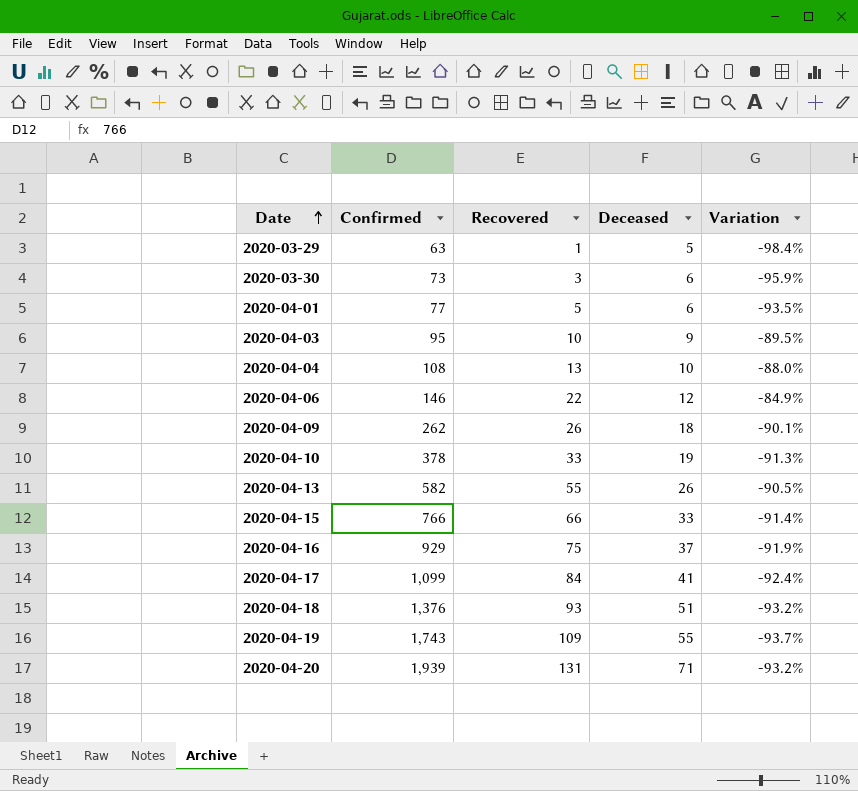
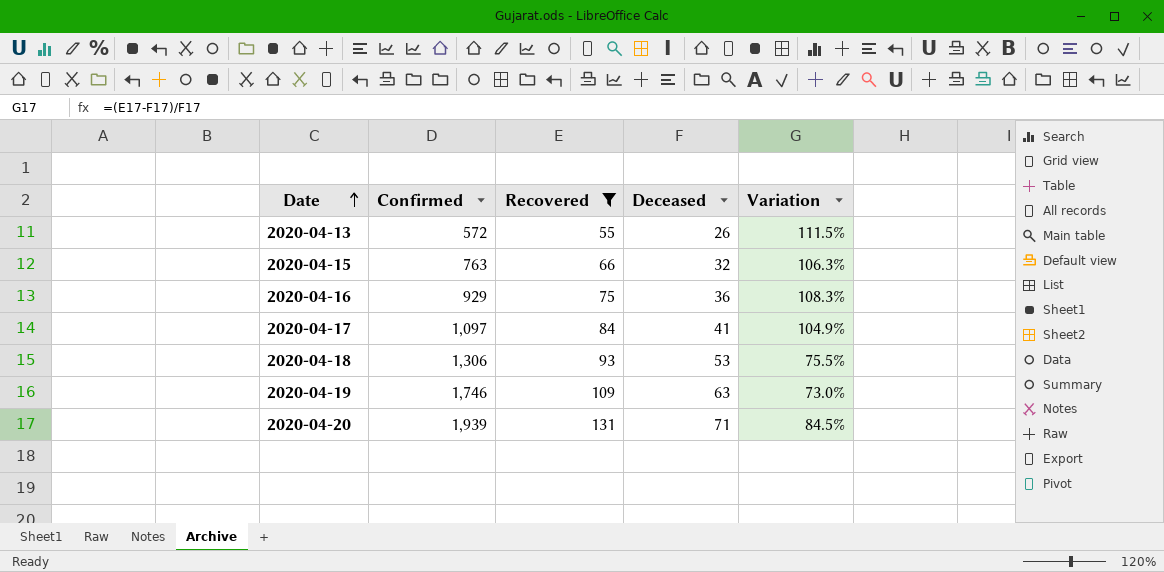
filter: none -> Recovered >= 55
column Variation | formula: ([Recovered] - [Confirmed]) / [Confirmed] -> ([Recovered] - [Deceased]) / [Deceased]
2020-04-13 | Confirmed: 582 -> 572
2020-04-15 | Confirmed: 766 -> 763
2020-04-15 | Deceased: 33 -> 32
2020-04-16 | Deceased: 37 -> 36
2020-04-17 | Confirmed: 1,099 -> 1,097
2020-04-18 | Confirmed: 1,376 -> 1,306
2020-04-18 | Deceased: 51 -> 53
2020-04-19 | Confirmed: 1,743 -> 1,746
2020-04-19 | Deceased: 55 -> 63

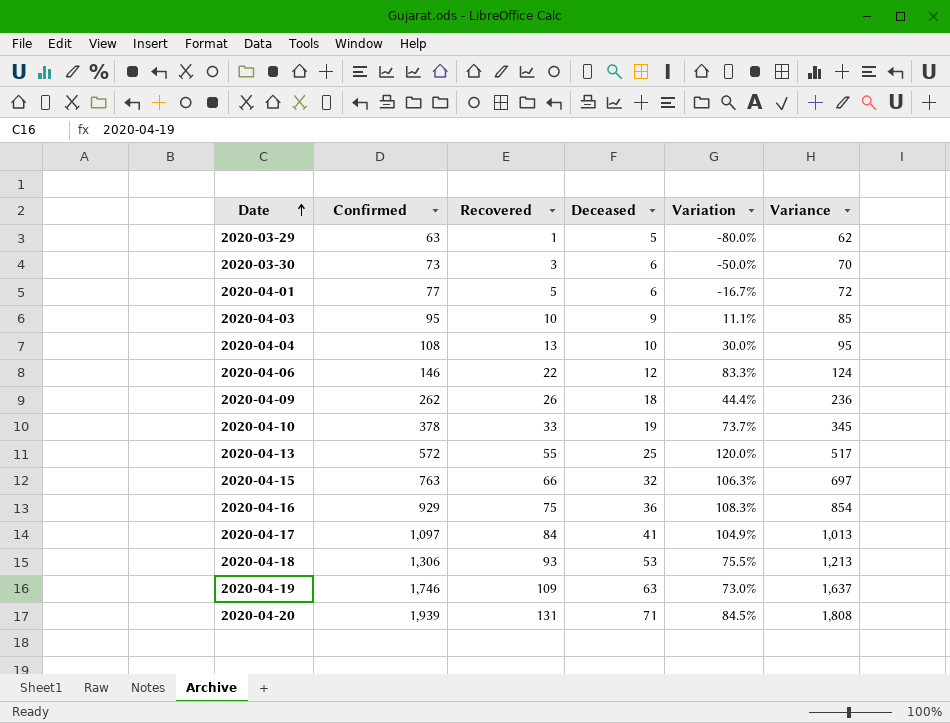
filter: Recovered >= 55 -> none
column Variance | formula: none -> [Confirmed] - [Recovered]
2020-04-13 | Deceased: 26 -> 25
2020-04-13 | Variation: 111.5% -> 120.0%

